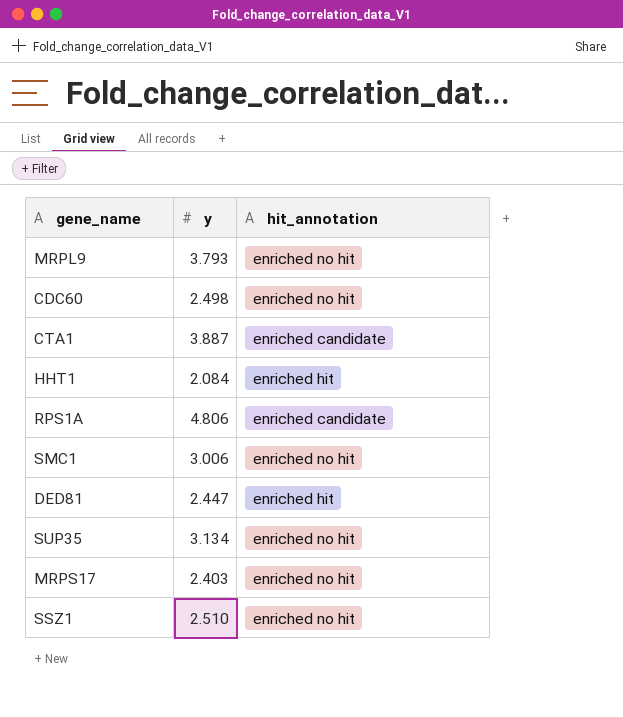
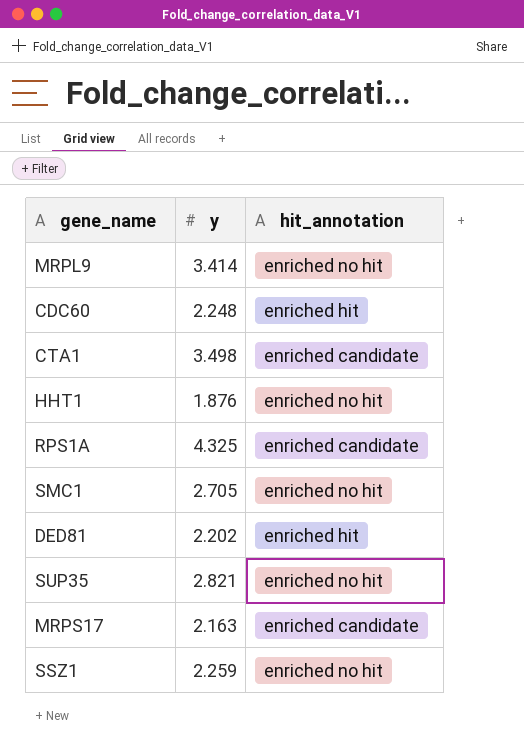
MRPL9 | y: 3.793 -> 3.414
CDC60 | y: 2.498 -> 2.248
CDC60 | hit_annotation: enriched no hit -> enriched hit
CTA1 | y: 3.887 -> 3.498
HHT1 | y: 2.084 -> 1.876
HHT1 | hit_annotation: enriched hit -> enriched no hit
RPS1A | y: 4.806 -> 4.325
SMC1 | y: 3.006 -> 2.705
DED81 | y: 2.447 -> 2.202
SUP35 | y: 3.134 -> 2.821
MRPS17 | y: 2.403 -> 2.163
MRPS17 | hit_annotation: enriched no hit -> enriched candidate
SSZ1 | y: 2.510 -> 2.259

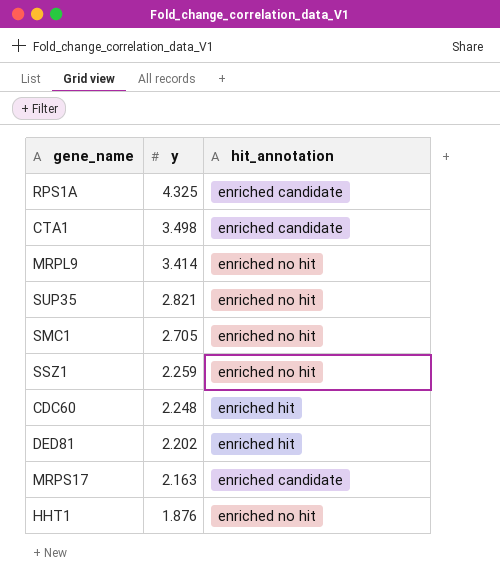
row order: none -> y descending

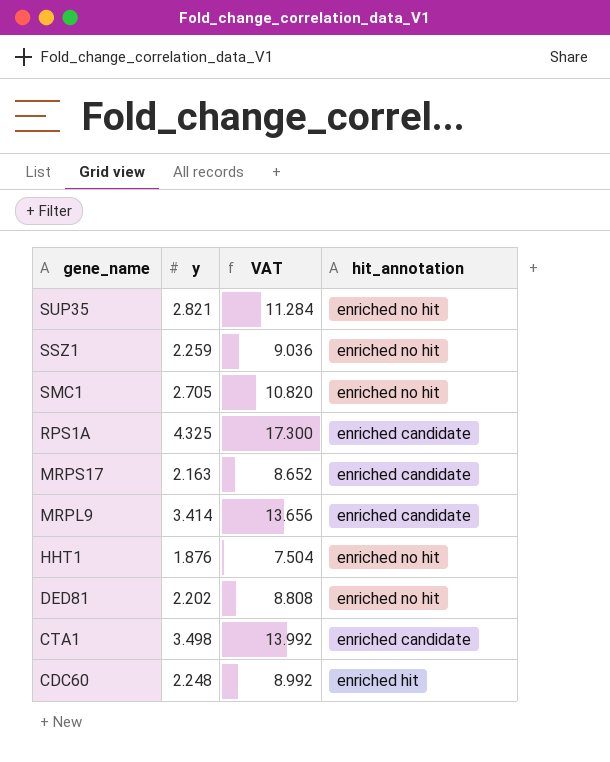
row order: y descending -> gene_name descending
column VAT | formula: none -> [y] * 4
MRPL9 | hit_annotation: enriched no hit -> enriched candidate
DED81 | hit_annotation: enriched hit -> enriched no hit

